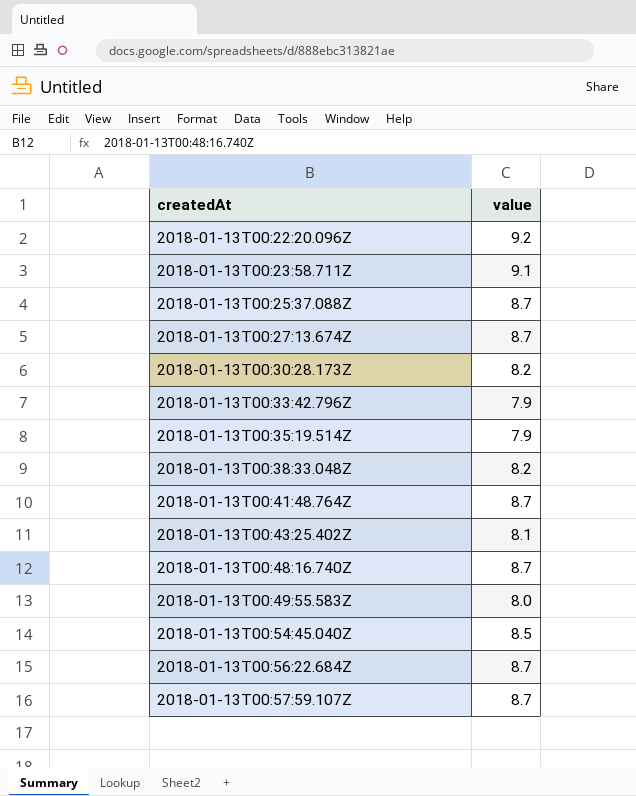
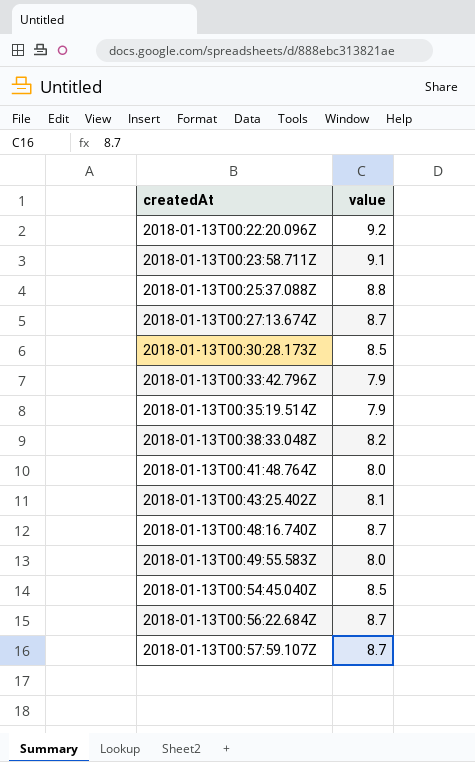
2018-01-13T00:25:37.088Z | value: 8.7 -> 8.8
2018-01-13T00:30:28.173Z | value: 8.2 -> 8.5
2018-01-13T00:41:48.764Z | value: 8.7 -> 8.0

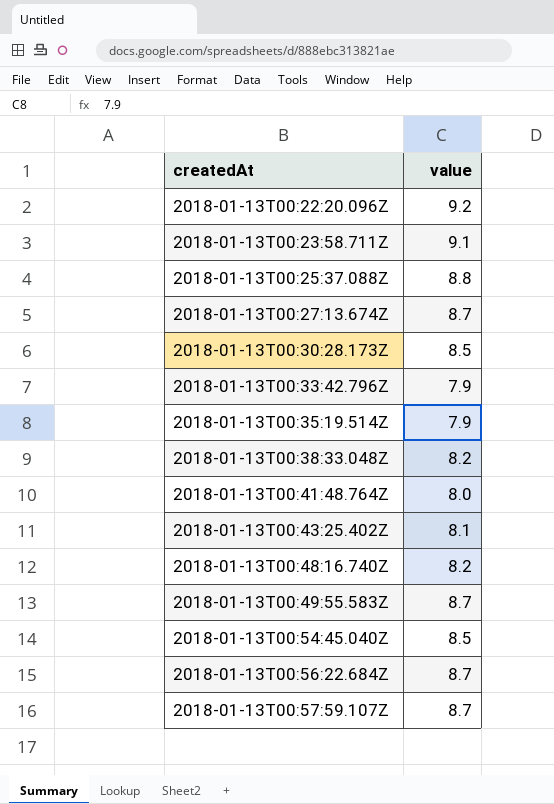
2018-01-13T00:48:16.740Z | value: 8.7 -> 8.2
2018-01-13T00:49:55.583Z | value: 8.0 -> 8.7

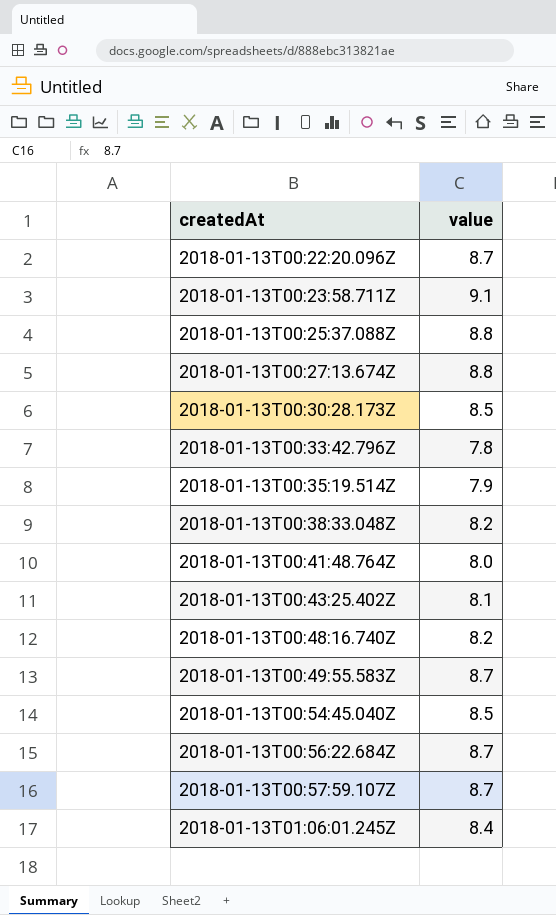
2018-01-13T00:22:20.096Z | value: 9.2 -> 8.7
2018-01-13T00:27:13.674Z | value: 8.7 -> 8.8
2018-01-13T00:33:42.796Z | value: 7.9 -> 7.8
row 2018-01-13T01:06:01.245Z: none -> 8.4

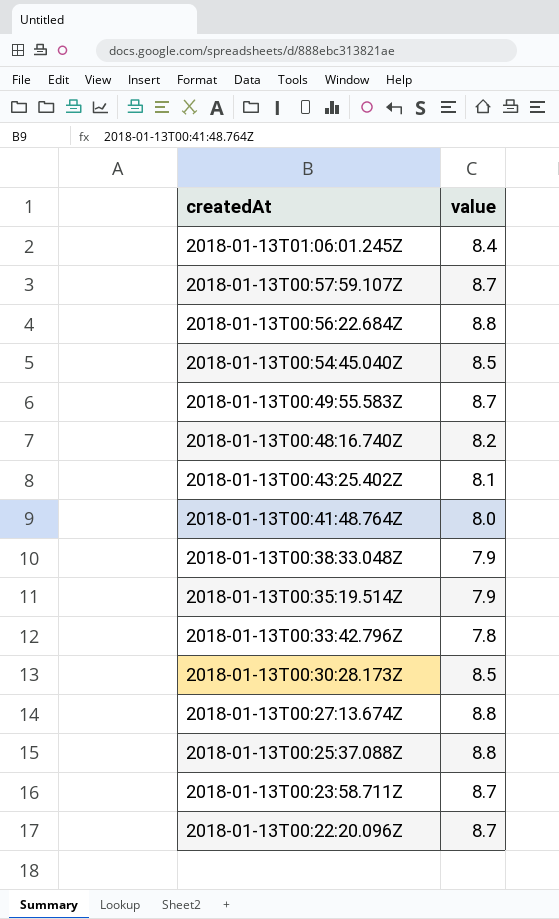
row order: createdAt ascending -> createdAt descending
2018-01-13T00:56:22.684Z | value: 8.7 -> 8.8
2018-01-13T00:38:33.048Z | value: 8.2 -> 7.9
2018-01-13T00:23:58.711Z | value: 9.1 -> 8.7

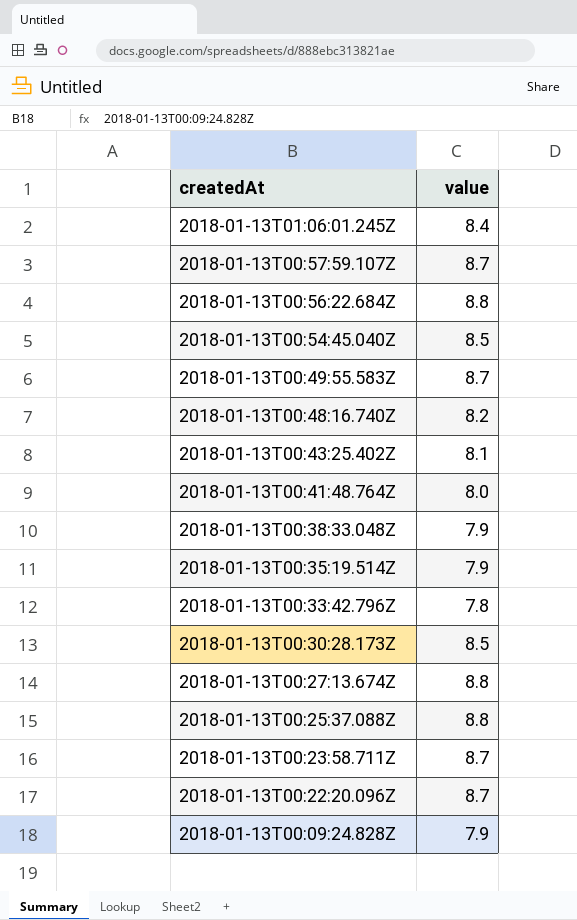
row 2018-01-13T00:09:24.828Z: none -> 7.9

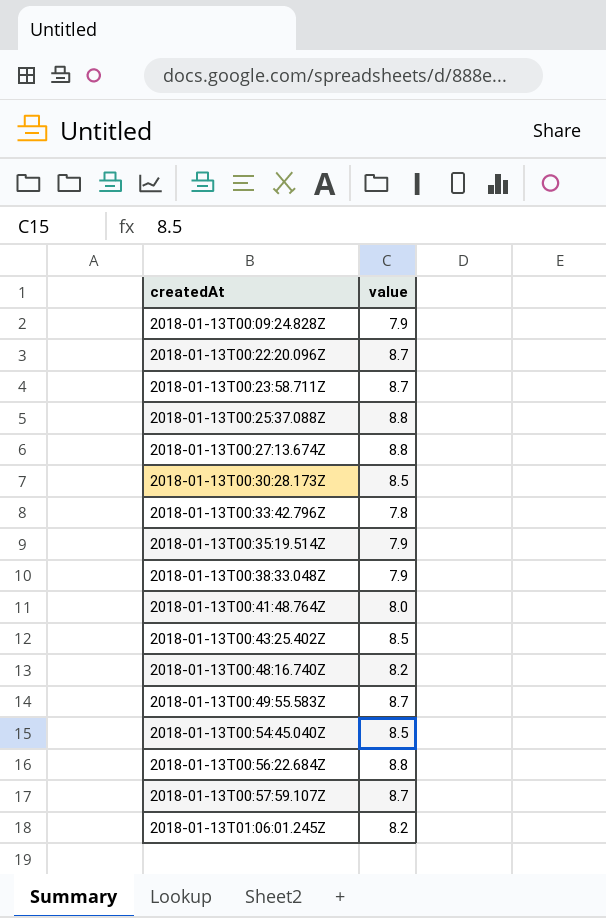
row order: createdAt descending -> createdAt ascending
2018-01-13T00:43:25.402Z | value: 8.1 -> 8.5
2018-01-13T01:06:01.245Z | value: 8.4 -> 8.2

